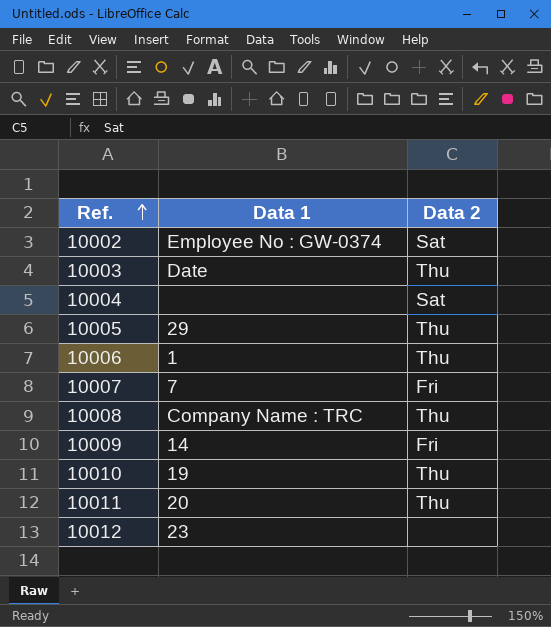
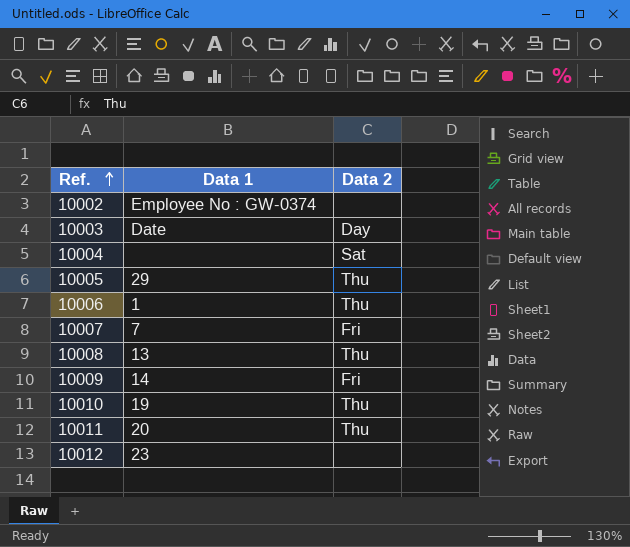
10002 | Data 2: Sat -> none
10003 | Data 2: Thu -> Day
10008 | Data 1: Company Name : TRC -> 13

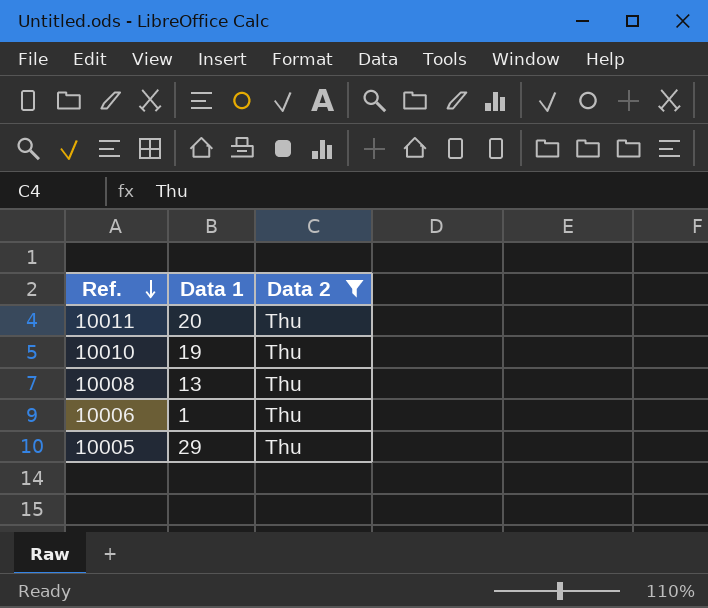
filter: none -> Data 2 = Thu
row order: Ref. ascending -> Ref. descending

